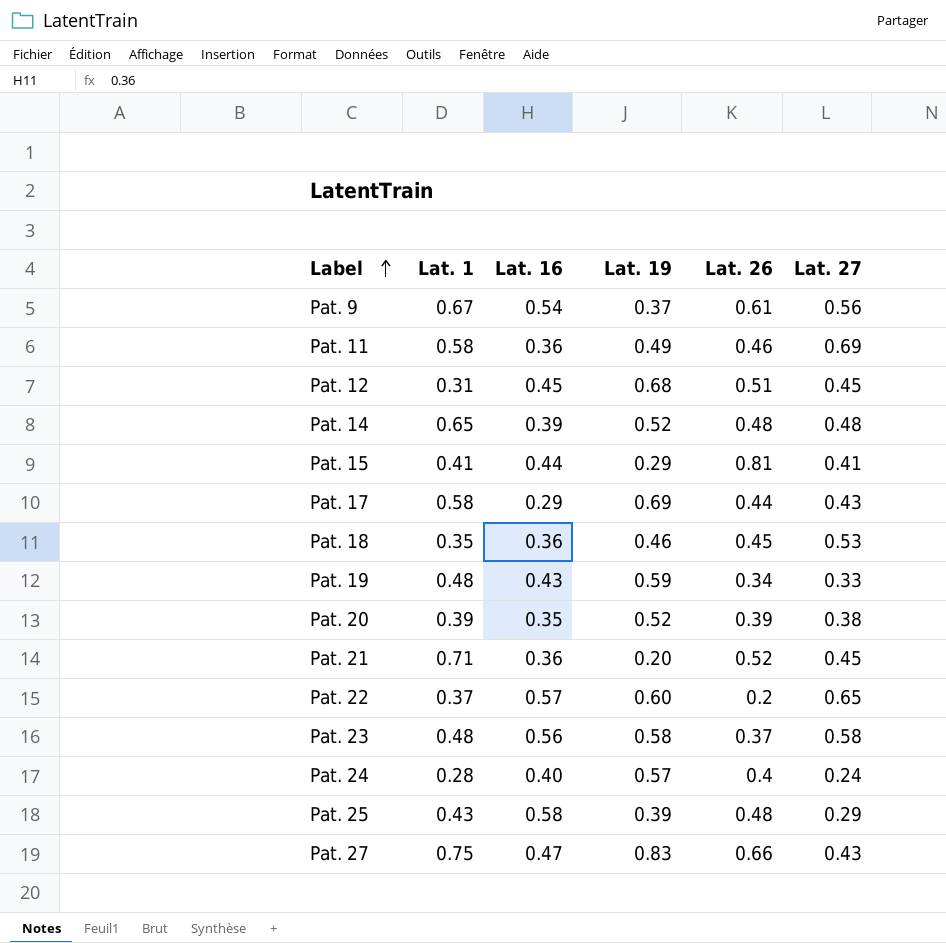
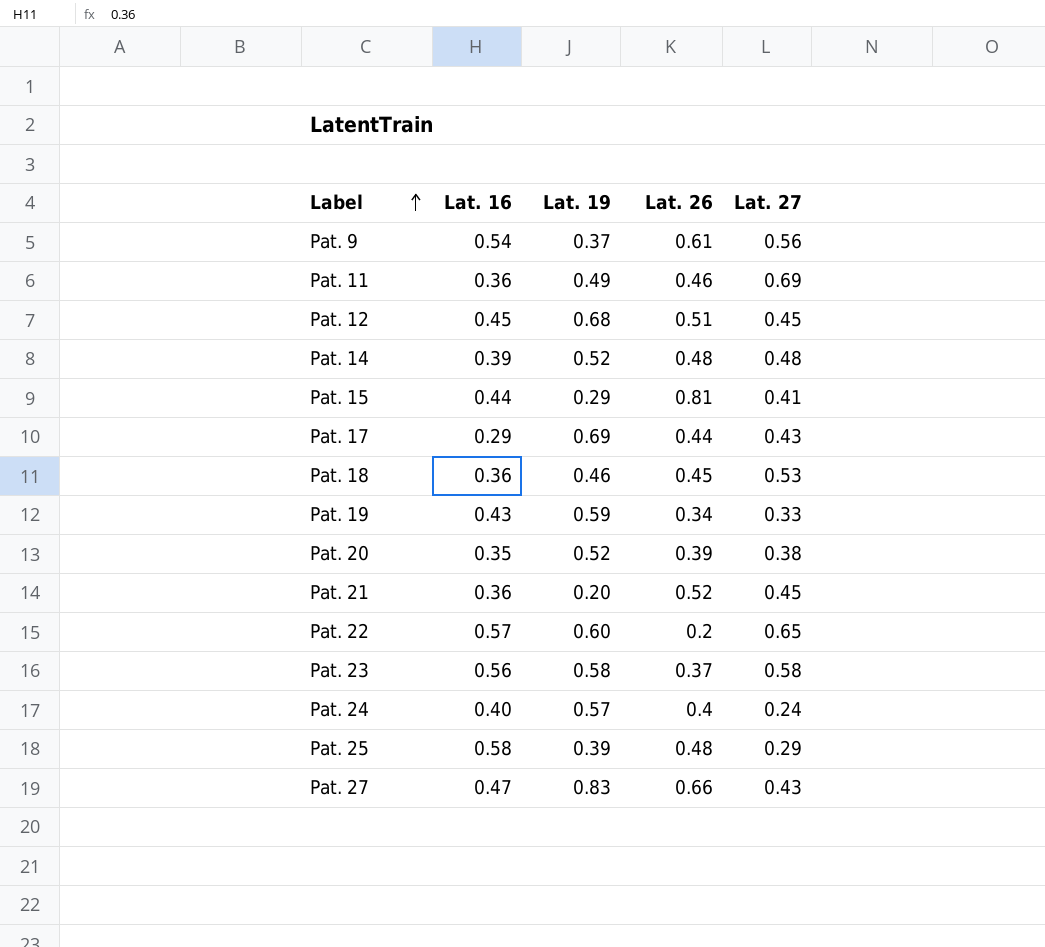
column Lat. 1 | position: 2 -> none

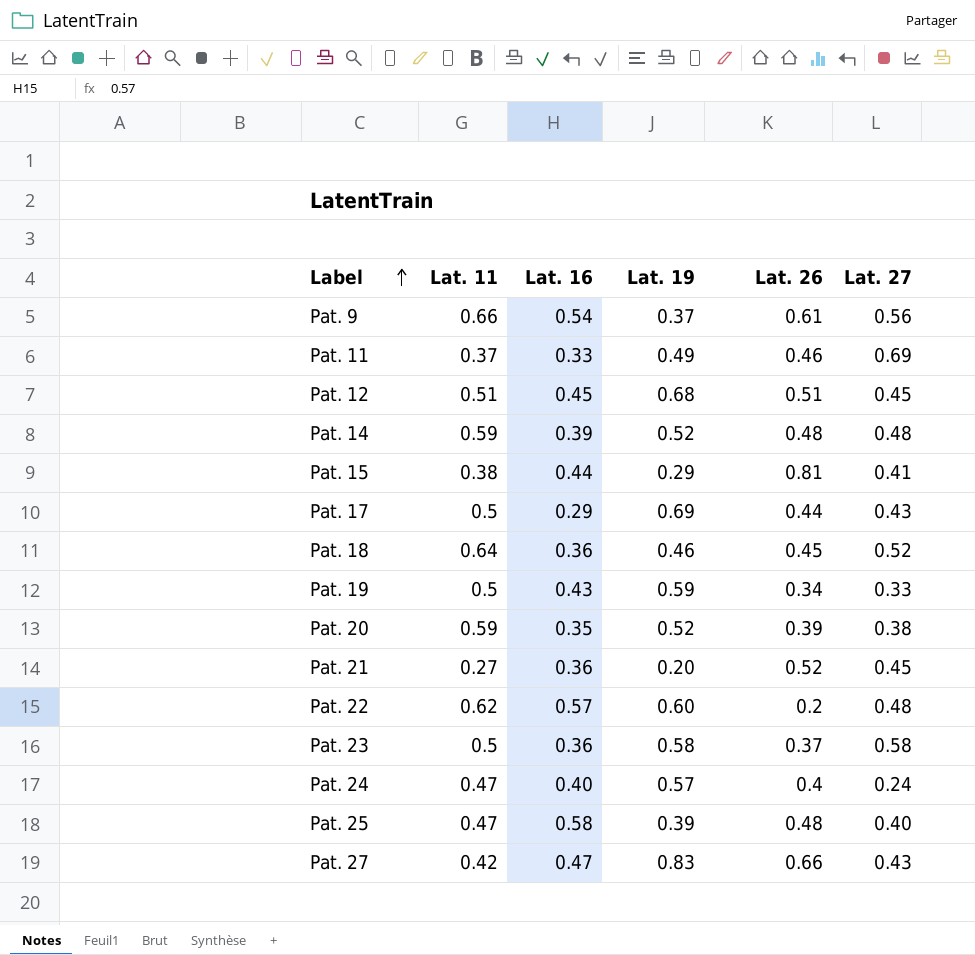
column Lat. 11 | position: none -> 2
Pat. 11 | Lat. 16: 0.36 -> 0.33
Pat. 18 | Lat. 27: 0.53 -> 0.52
Pat. 22 | Lat. 27: 0.65 -> 0.48
Pat. 23 | Lat. 16: 0.56 -> 0.36
Pat. 25 | Lat. 27: 0.29 -> 0.40

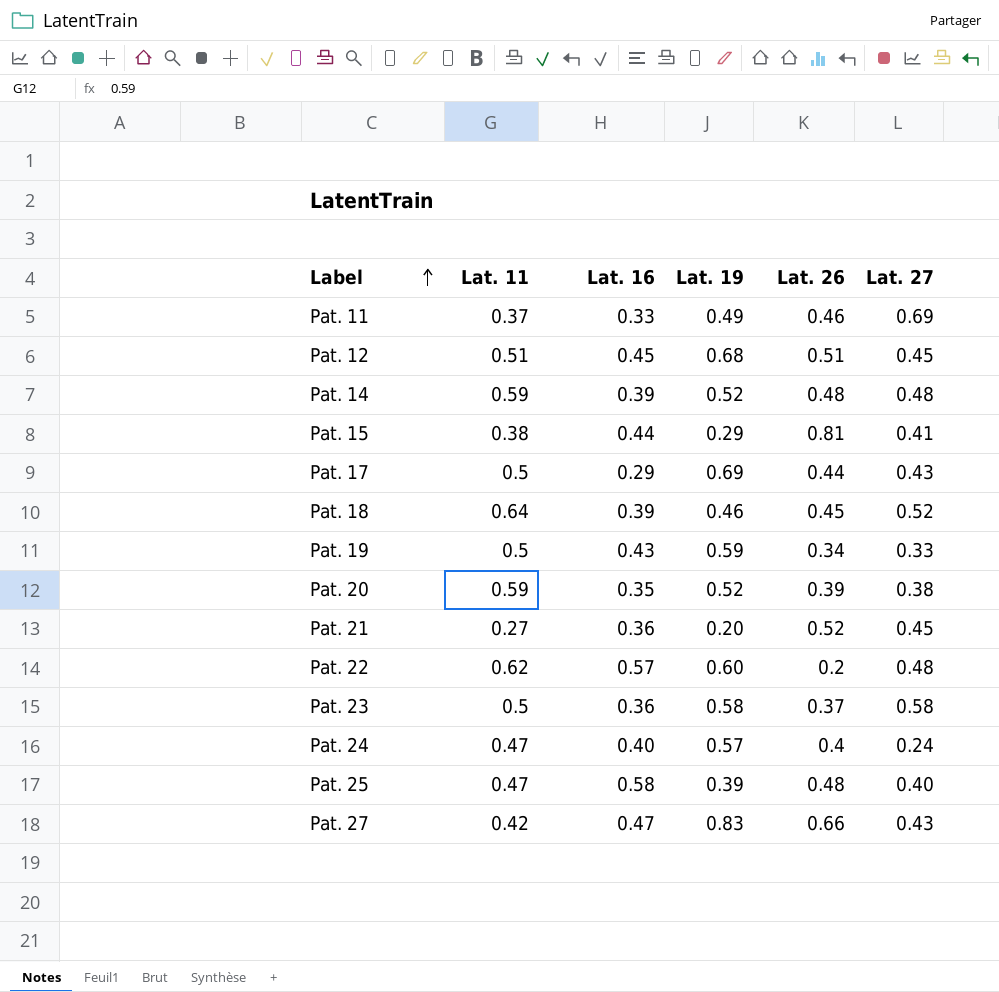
row Pat. 9: 0.66 | 0.54 | 0.37 | 0.61 | 0.56 -> none
Pat. 18 | Lat. 16: 0.36 -> 0.39

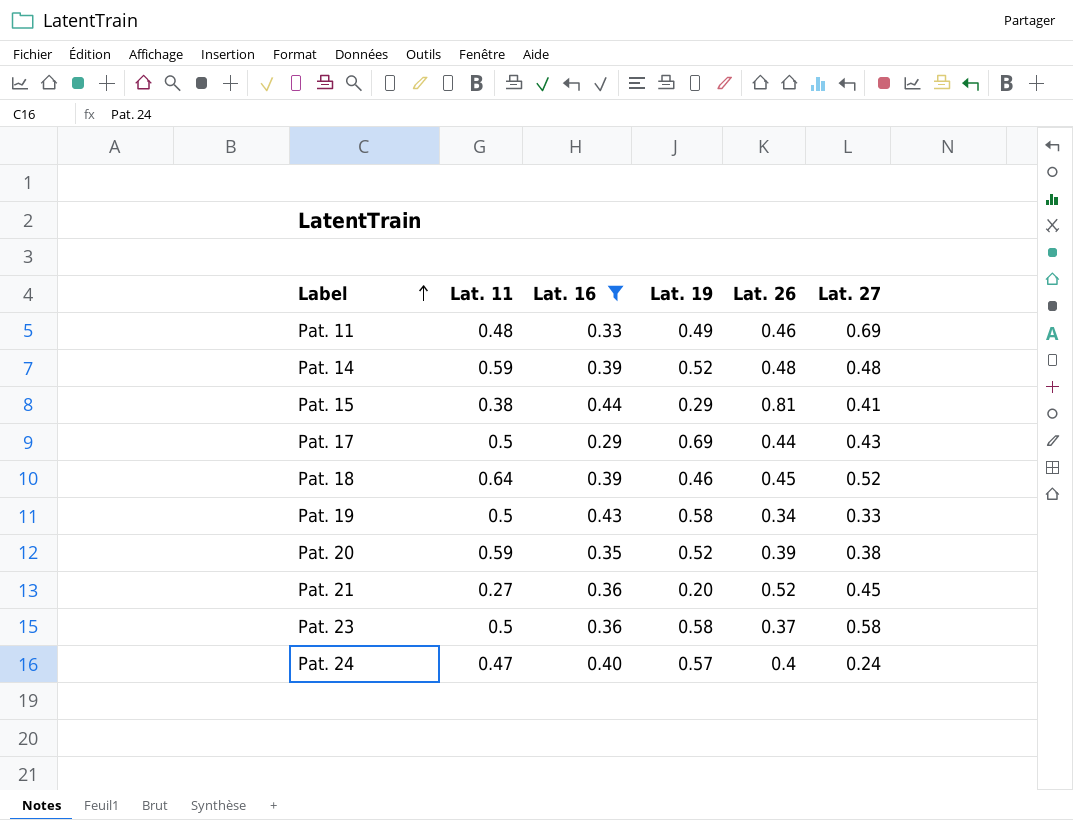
filter: none -> Lat. 16 <= 0.44
Pat. 11 | Lat. 11: 0.37 -> 0.48
Pat. 19 | Lat. 19: 0.59 -> 0.58

